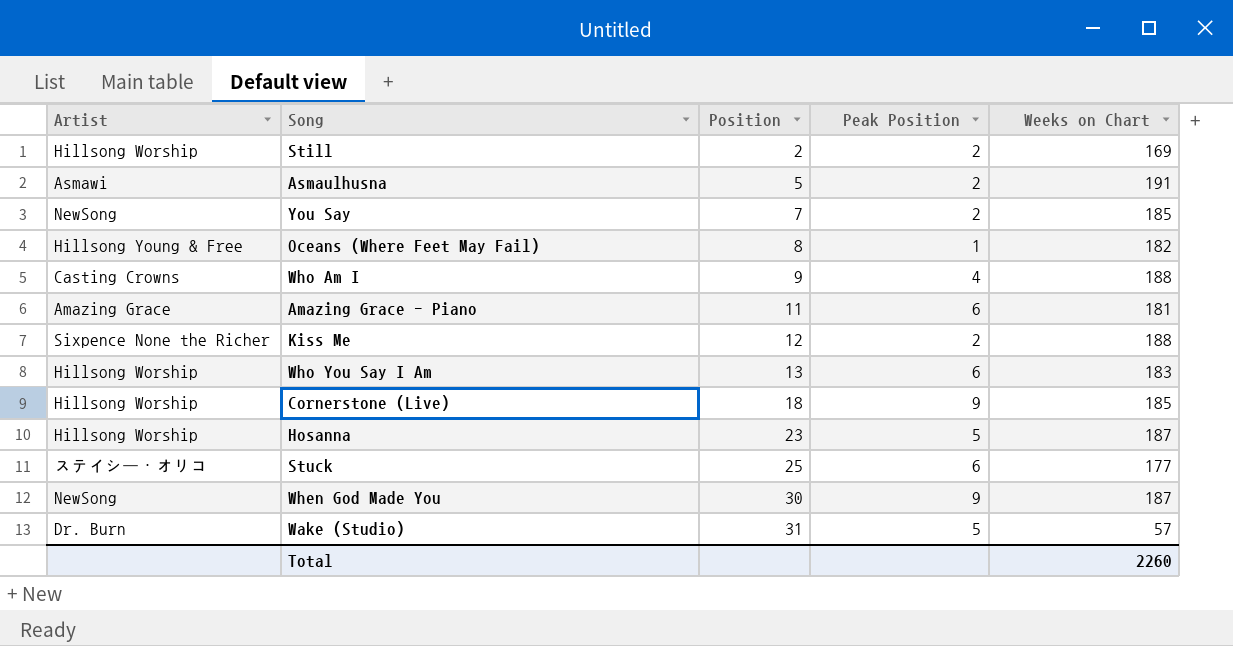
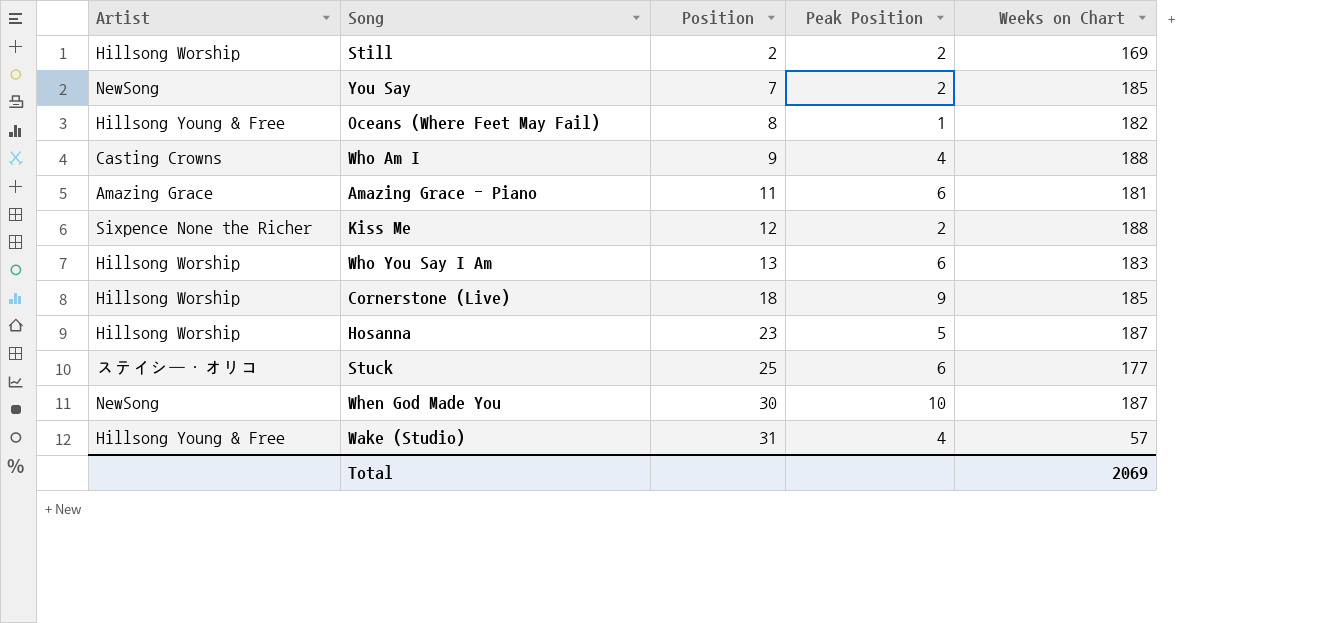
row Asmaulhusna: Asmawi | 5 | 2 | 191 -> none
When God Made You | Peak Position: 9 -> 10
Wake (Studio) | Artist: Dr. Burn -> Hillsong Young & Free
Wake (Studio) | Peak Position: 5 -> 4
Total | Weeks on Chart: 2260 -> 2069

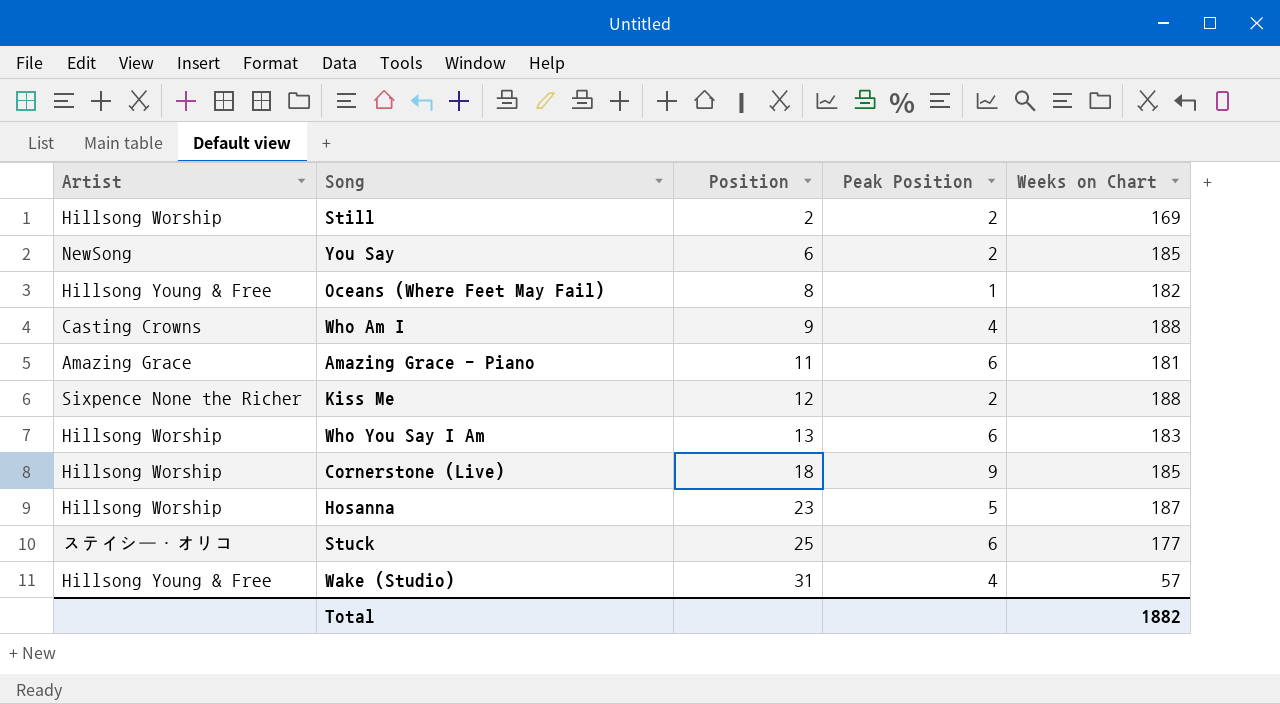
row When God Made You: NewSong | 30 | 10 | 187 -> none
You Say | Position: 7 -> 6
Total | Weeks on Chart: 2069 -> 1882

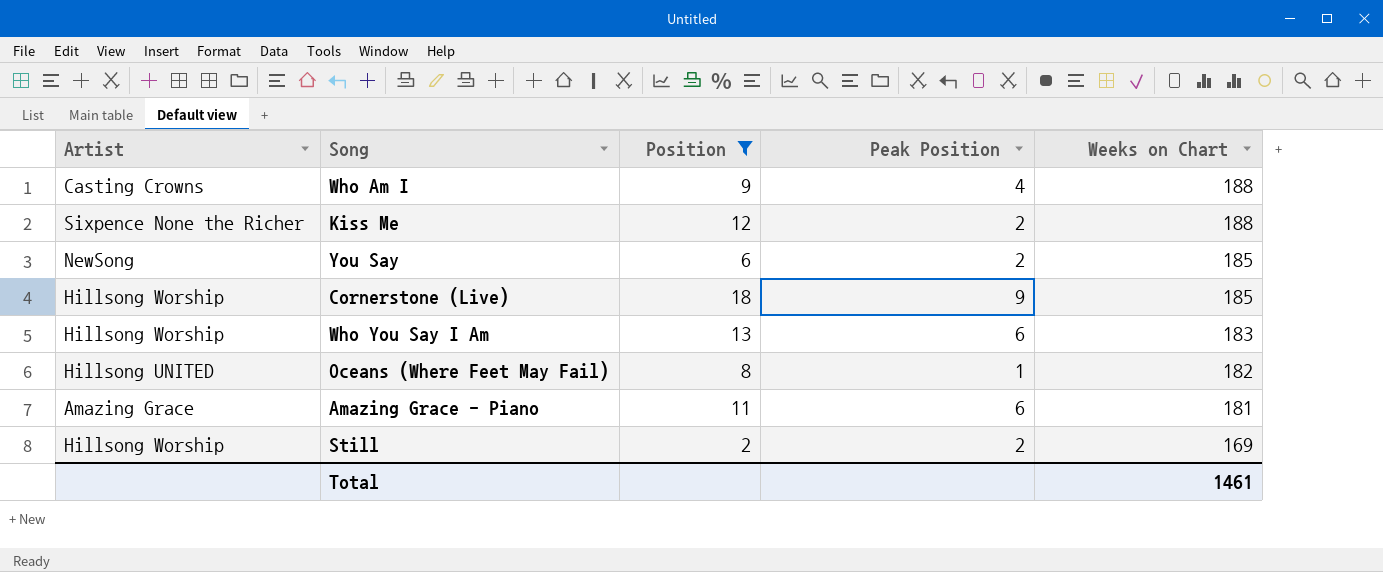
filter: none -> Position <= 18
row order: Position ascending -> Weeks on Chart descending
Oceans (Where Feet May Fail) | Artist: Hillsong Young & Free -> Hillsong UNITED
Total | Weeks on Chart: 1882 -> 1461

